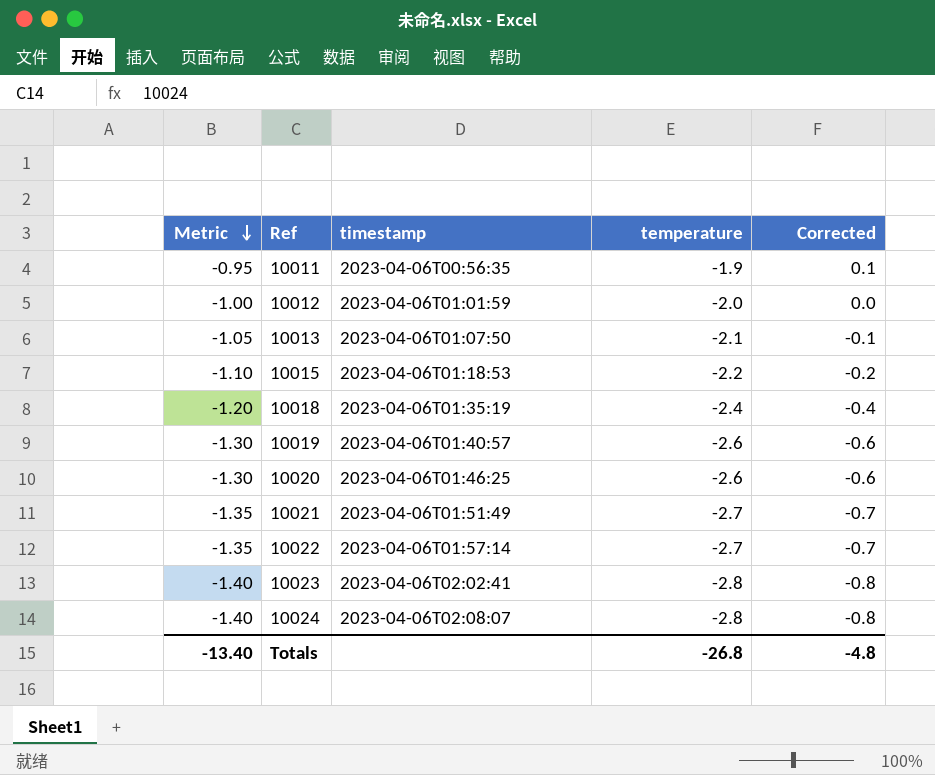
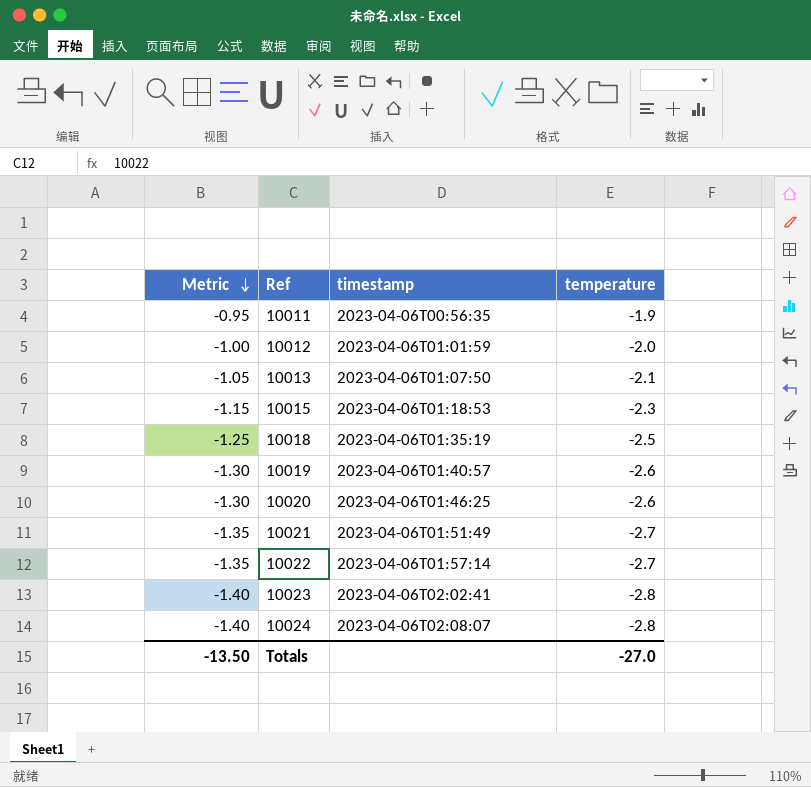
column Corrected | formula: [temperature] + 2 -> none
10015 | Metric: -1.10 -> -1.15
10015 | temperature: -2.2 -> -2.3
10018 | Metric: -1.20 -> -1.25
10018 | temperature: -2.4 -> -2.5
Totals | Metric: -13.40 -> -13.50
Totals | temperature: -26.8 -> -27.0

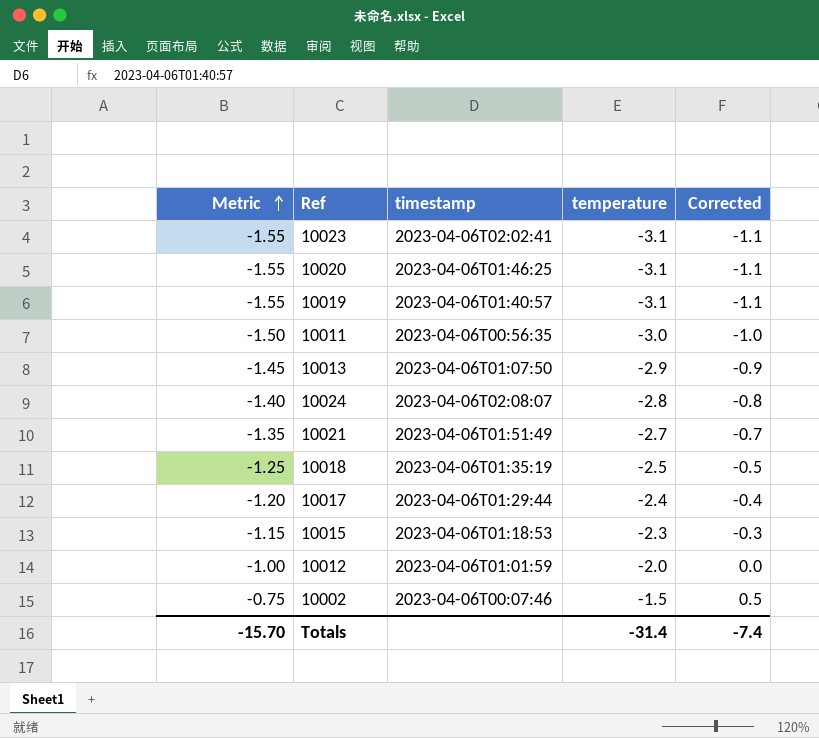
row order: Metric descending -> Metric ascending
column Corrected | formula: none -> [temperature] + 2
row 10022: -1.35 | 2023-04-06T01:57:14 | -2.7 -> none
10023 | Metric: -1.40 -> -1.55
10023 | temperature: -2.8 -> -3.1
10020 | Metric: -1.30 -> -1.55
10020 | temperature: -2.6 -> -3.1
10019 | Metric: -1.30 -> -1.55
10019 | temperature: -2.6 -> -3.1
10011 | Metric: -0.95 -> -1.50
10011 | temperature: -1.9 -> -3.0
10013 | Metric: -1.05 -> -1.45
10013 | temperature: -2.1 -> -2.9
row 10017: none -> -1.20 | 2023-04-06T01:29:44 | -2.4 | -0.4
row 10002: none -> -0.75 | 2023-04-06T00:07:46 | -1.5 | 0.5
Totals | Metric: -13.50 -> -15.70
Totals | temperature: -27.0 -> -31.4

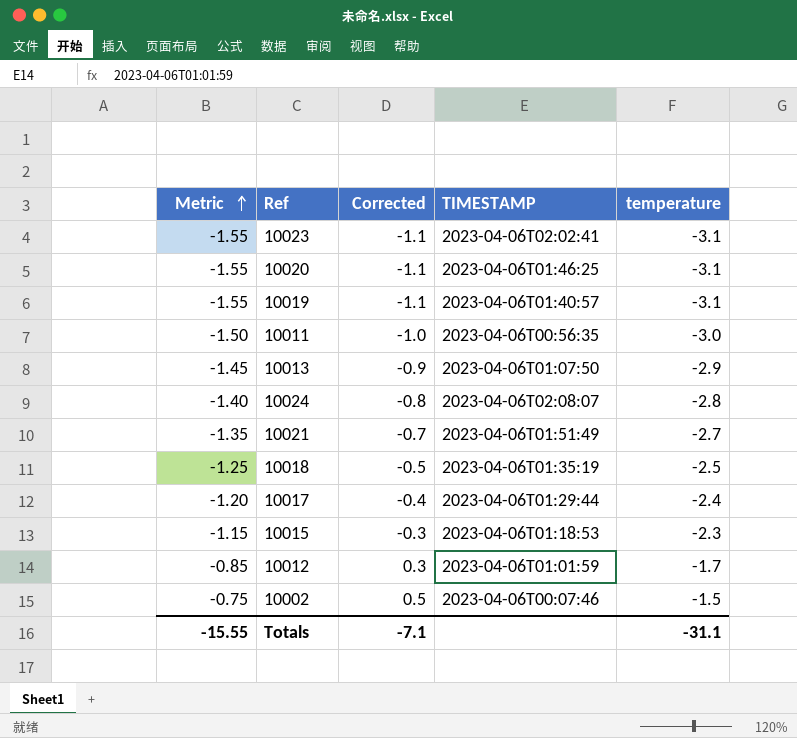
column Corrected | position: 5 -> 3
column name: timestamp -> TIMESTAMP
10012 | Metric: -1.00 -> -0.85
10012 | Corrected: 0.0 -> 0.3
10012 | temperature: -2.0 -> -1.7
Totals | Metric: -15.70 -> -15.55
Totals | Corrected: -7.4 -> -7.1
Totals | temperature: -31.4 -> -31.1

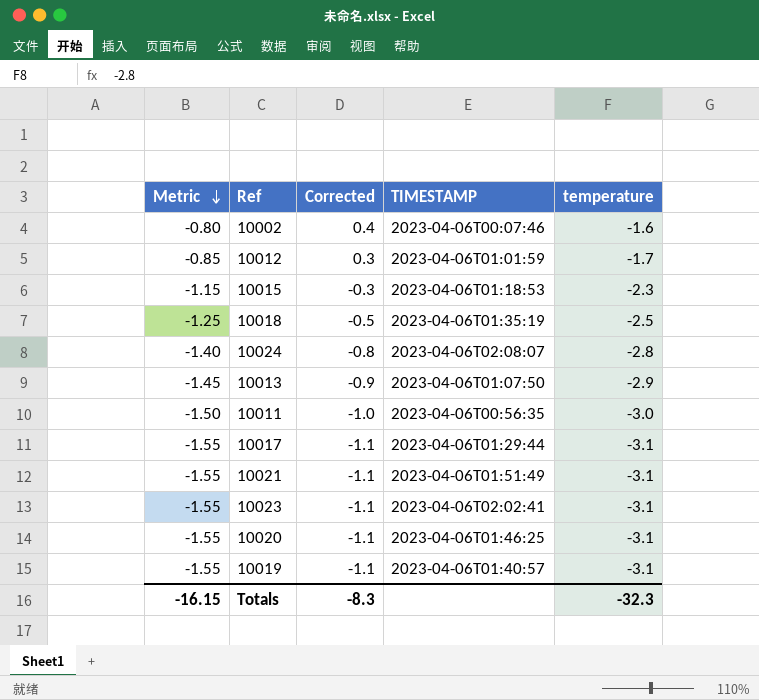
row order: Metric ascending -> Metric descending
10002 | Metric: -0.75 -> -0.80
10002 | Corrected: 0.5 -> 0.4
10002 | temperature: -1.5 -> -1.6
10017 | Metric: -1.20 -> -1.55
10017 | Corrected: -0.4 -> -1.1
10017 | temperature: -2.4 -> -3.1
10021 | Metric: -1.35 -> -1.55
10021 | Corrected: -0.7 -> -1.1
10021 | temperature: -2.7 -> -3.1
Totals | Metric: -15.55 -> -16.15
Totals | Corrected: -7.1 -> -8.3
Totals | temperature: -31.1 -> -32.3

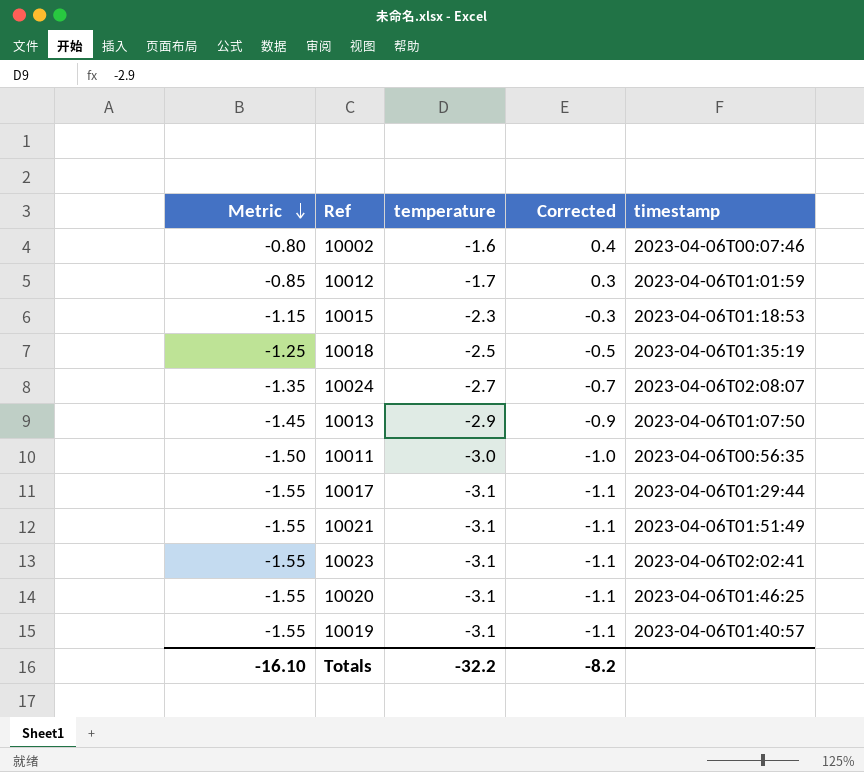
column temperature | position: 5 -> 3
column name: TIMESTAMP -> timestamp
10024 | Metric: -1.40 -> -1.35
10024 | temperature: -2.8 -> -2.7
10024 | Corrected: -0.8 -> -0.7
Totals | Metric: -16.15 -> -16.10
Totals | temperature: -32.3 -> -32.2
Totals | Corrected: -8.3 -> -8.2

